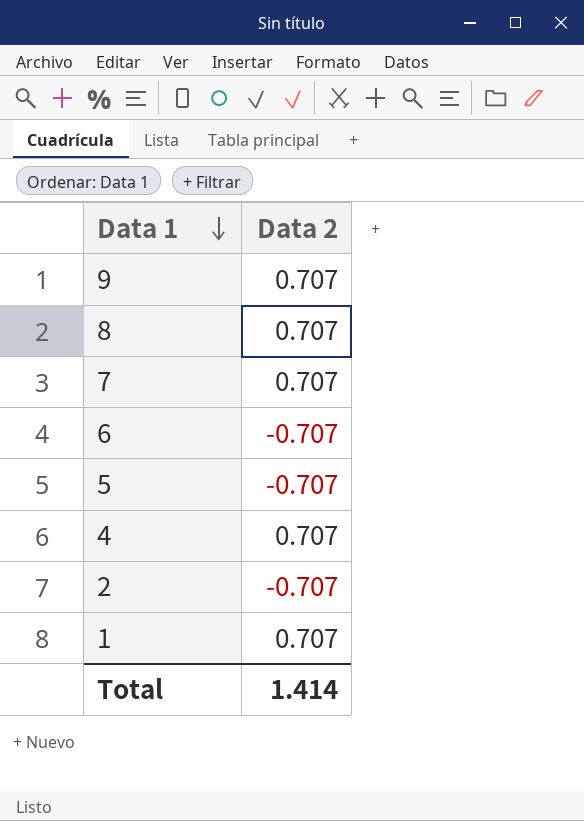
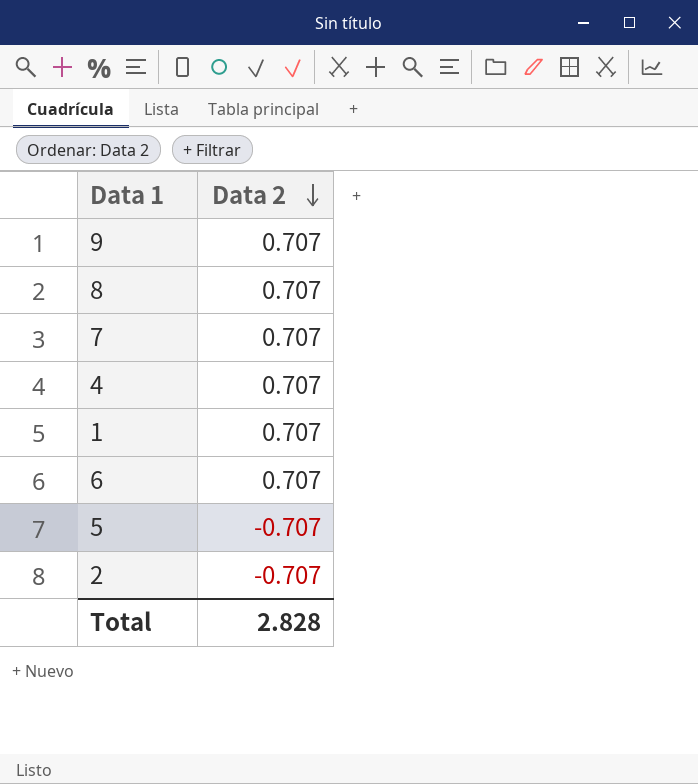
row order: Data 1 descending -> Data 2 descending
6 | Data 2: -0.707 -> 0.707
Total | Data 2: 1.414 -> 2.828

